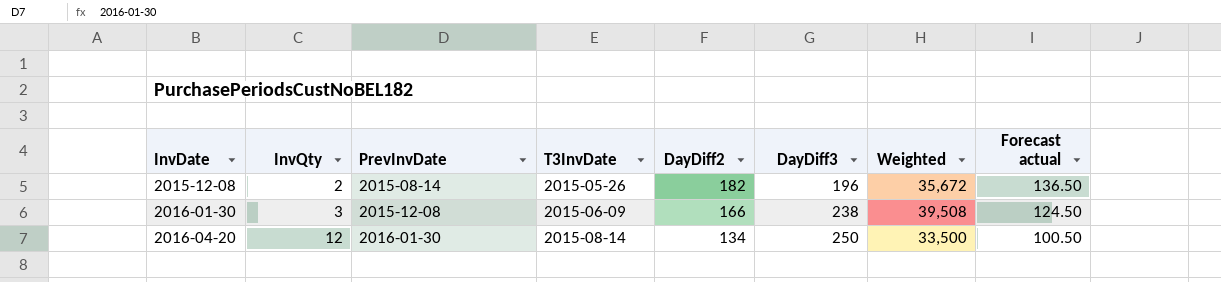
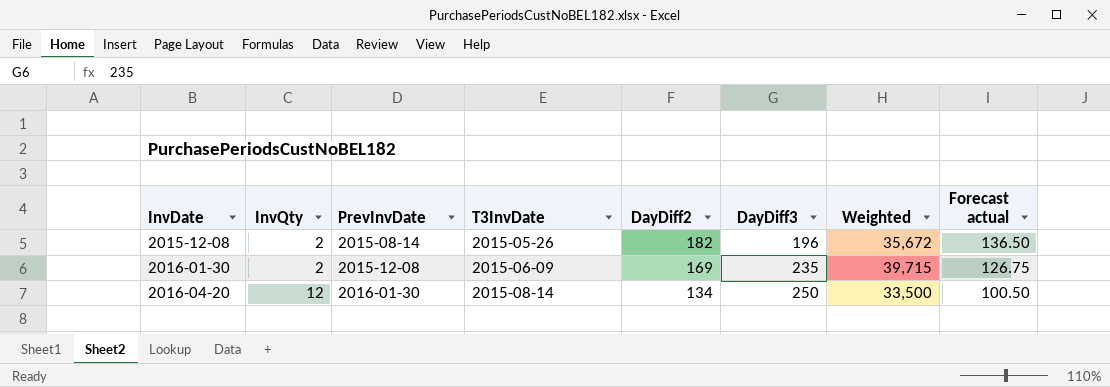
2016-01-30 | InvQty: 3 -> 2
2016-01-30 | DayDiff2: 166 -> 169
2016-01-30 | DayDiff3: 238 -> 235
2016-01-30 | Weighted: 39,508 -> 39,715
2016-01-30 | Forecast actual: 124.50 -> 126.75

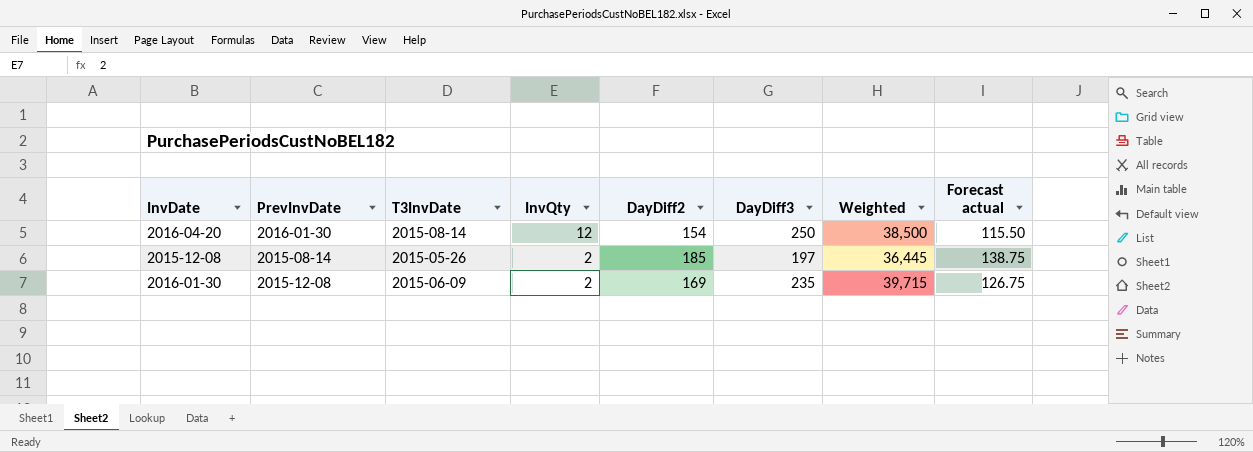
row order: InvDate ascending -> InvQty descending
column InvQty | position: 2 -> 4
2016-04-20 | DayDiff2: 134 -> 154
2016-04-20 | Weighted: 33,500 -> 38,500
2016-04-20 | Forecast actual: 100.50 -> 115.50
2015-12-08 | DayDiff2: 182 -> 185
2015-12-08 | DayDiff3: 196 -> 197
2015-12-08 | Weighted: 35,672 -> 36,445
2015-12-08 | Forecast actual: 136.50 -> 138.75

